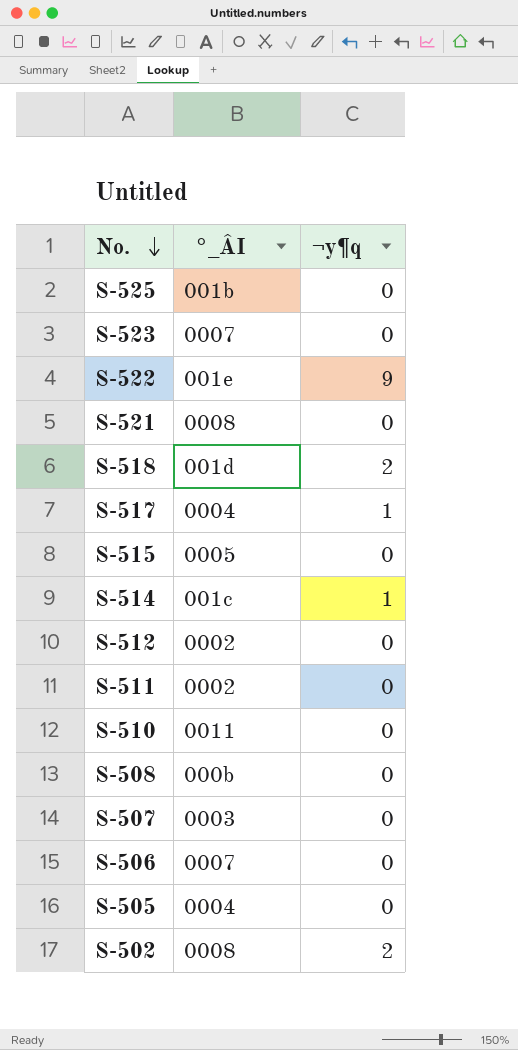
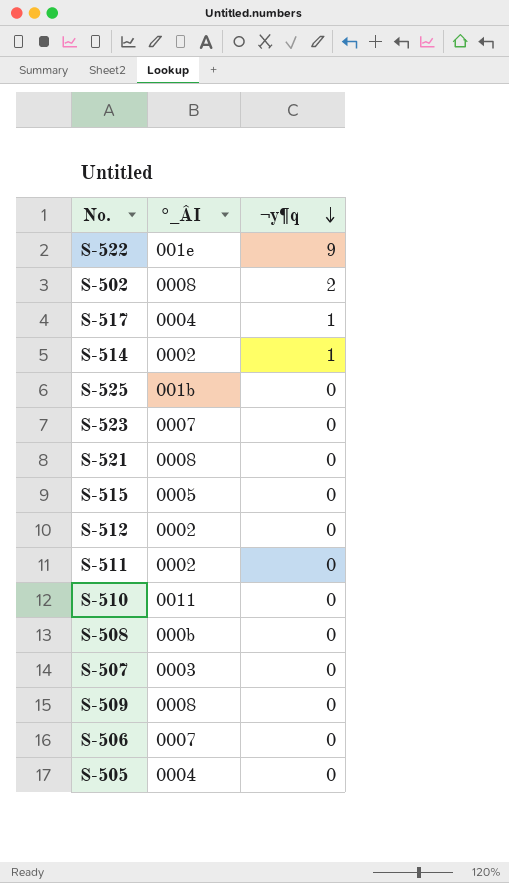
row order: No. descending -> ¬y¶q descending
row S-518: 001d | 2 -> none
S-514 | °_ÂI: 001c -> 0002
row S-509: none -> 0008 | 0

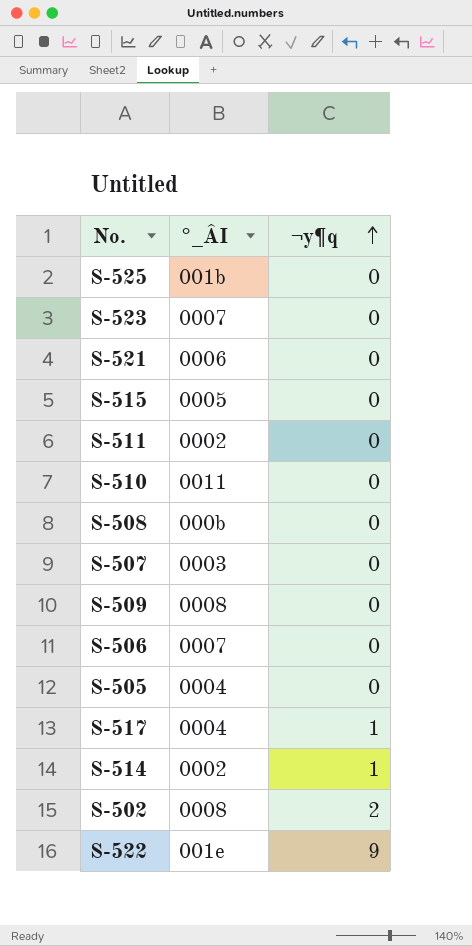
row order: ¬y¶q descending -> ¬y¶q ascending
row S-512: 0002 | 0 -> none
S-521 | °_ÂI: 0008 -> 0006

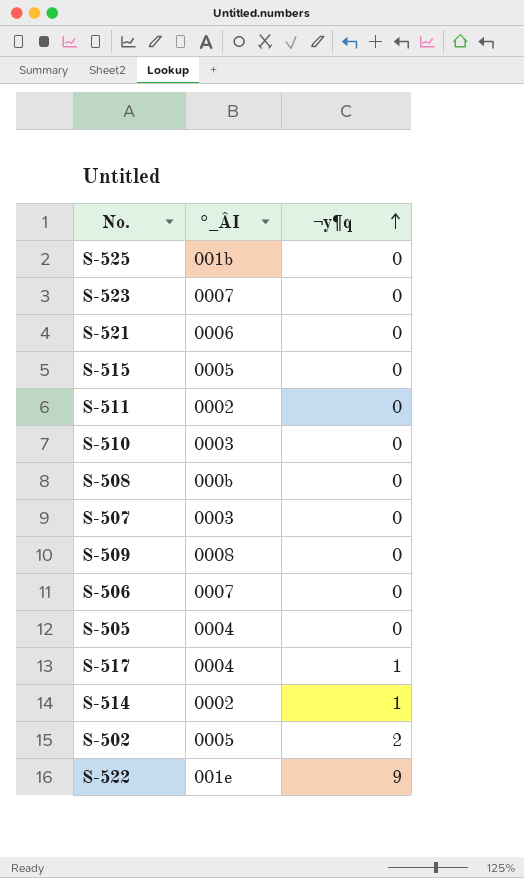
S-510 | °_ÂI: 0011 -> 0003
S-502 | °_ÂI: 0008 -> 0005

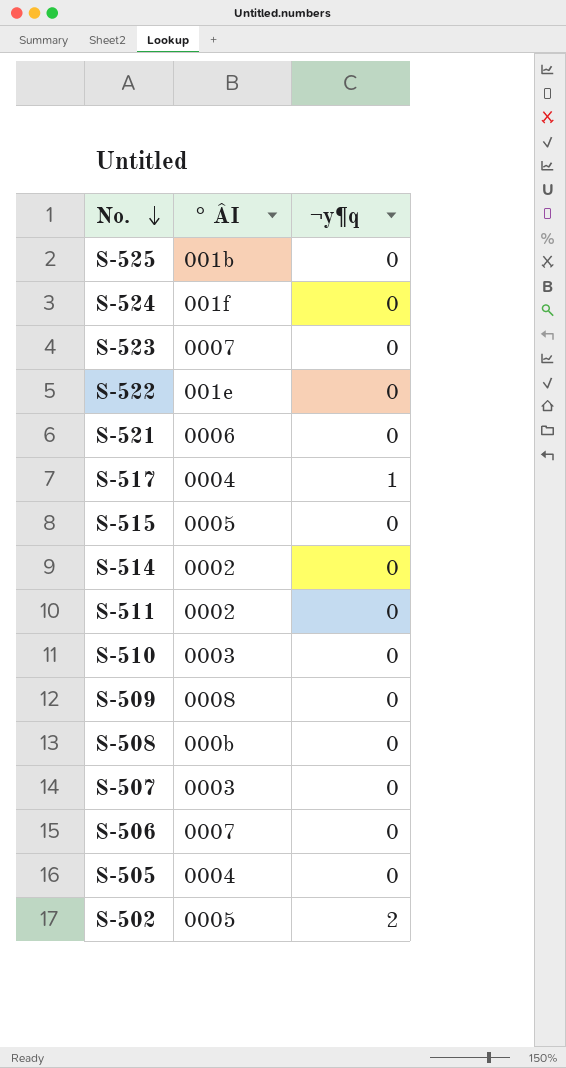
row order: ¬y¶q ascending -> No. descending
column name: °_ÂI -> ° ÂI
row S-524: none -> 001f | 0
S-522 | ¬y¶q: 9 -> 0
S-514 | ¬y¶q: 1 -> 0

